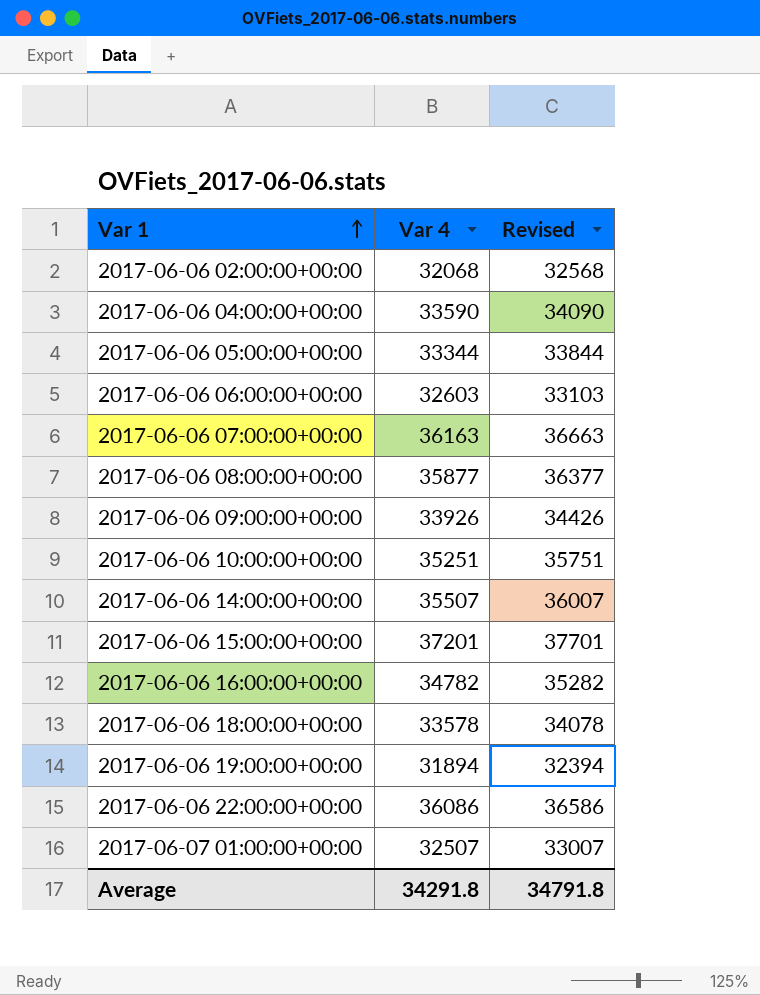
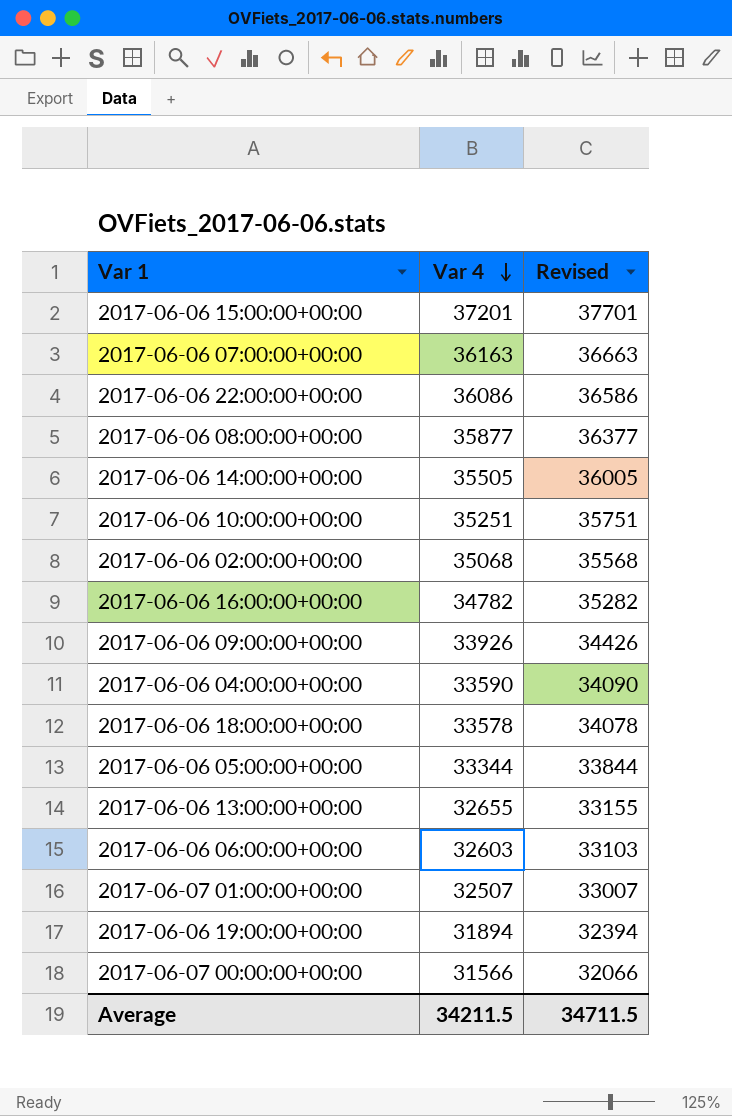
row order: Var 1 ascending -> Var 4 descending
2017-06-06 14:00:00+00:00 | Var 4: 35507 -> 35505
2017-06-06 14:00:00+00:00 | Revised: 36007 -> 36005
2017-06-06 02:00:00+00:00 | Var 4: 32068 -> 35068
2017-06-06 02:00:00+00:00 | Revised: 32568 -> 35568
row 2017-06-06 13:00:00+00:00: none -> 32655 | 33155
row 2017-06-07 00:00:00+00:00: none -> 31566 | 32066
Average | Var 4: 34291.8 -> 34211.5
Average | Revised: 34791.8 -> 34711.5

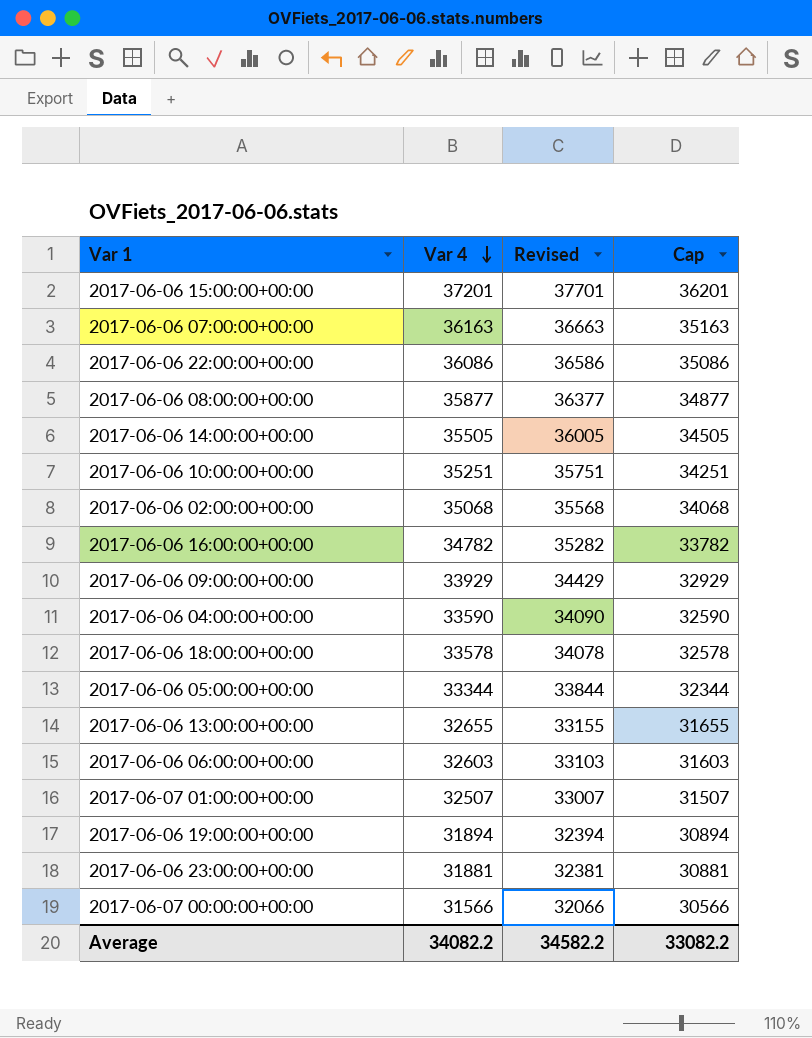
column Cap | formula: none -> [Var 4] - 1000
2017-06-06 09:00:00+00:00 | Var 4: 33926 -> 33929
2017-06-06 09:00:00+00:00 | Revised: 34426 -> 34429
row 2017-06-06 23:00:00+00:00: none -> 31881 | 32381 | 30881
Average | Var 4: 34211.5 -> 34082.2
Average | Revised: 34711.5 -> 34582.2

